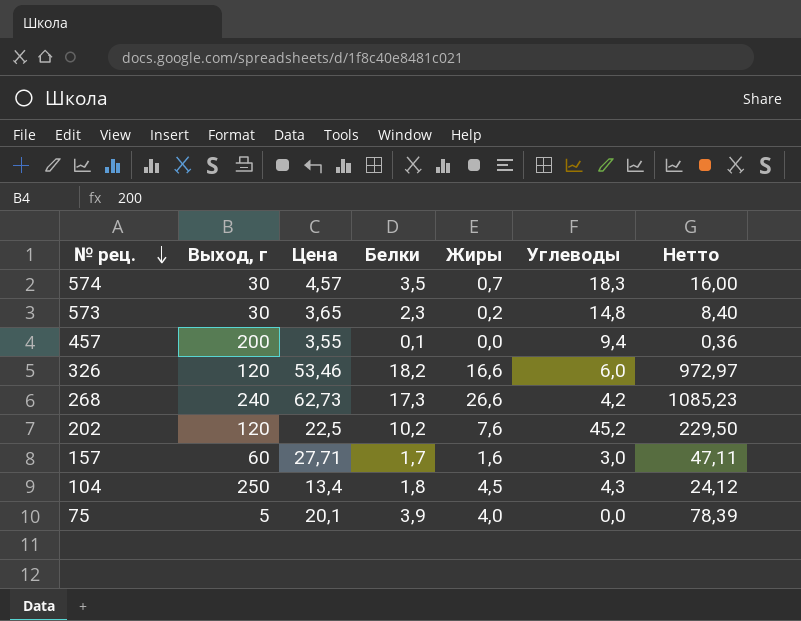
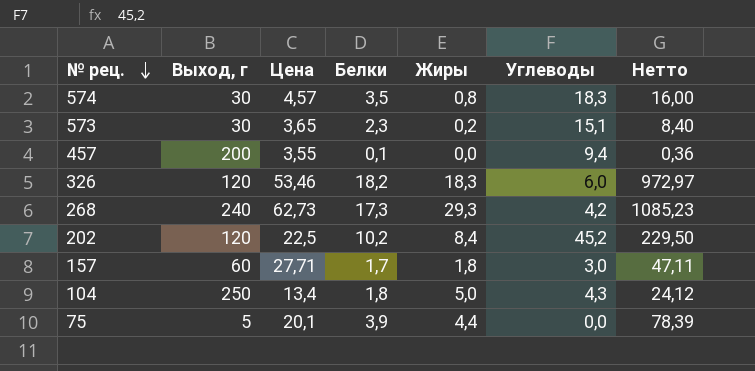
574 | Жиры: 0,7 -> 0,8
573 | Углеводы: 14,8 -> 15,1
326 | Жиры: 16,6 -> 18,3
268 | Жиры: 26,6 -> 29,3
202 | Жиры: 7,6 -> 8,4
157 | Жиры: 1,6 -> 1,8
104 | Жиры: 4,5 -> 5,0
75 | Жиры: 4,0 -> 4,4

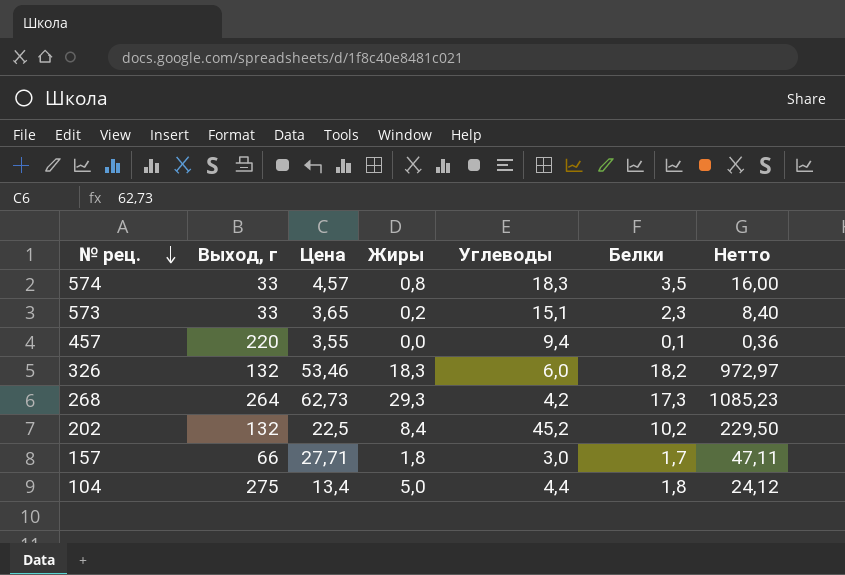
column Белки | position: 4 -> 6
row 75: 5 | 20,1 | 3,9 | 4,4 | 0,0 | 78,39 -> none
574 | Выход, г: 30 -> 33
573 | Выход, г: 30 -> 33
457 | Выход, г: 200 -> 220
326 | Выход, г: 120 -> 132
268 | Выход, г: 240 -> 264
202 | Выход, г: 120 -> 132
157 | Выход, г: 60 -> 66
104 | Выход, г: 250 -> 275
104 | Углеводы: 4,3 -> 4,4

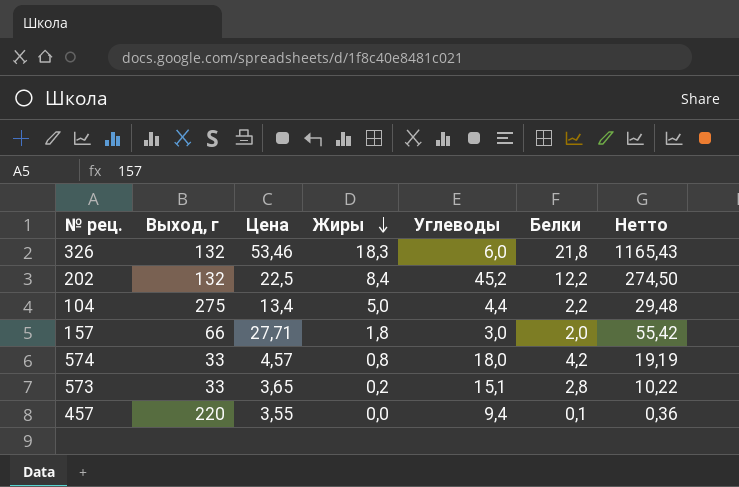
row order: № рец. descending -> Жиры descending
row 268: 264 | 62,73 | 29,3 | 4,2 | 17,3 | 1085,23 -> none
326 | Белки: 18,2 -> 21,8
326 | Нетто: 972,97 -> 1165,43
202 | Белки: 10,2 -> 12,2
202 | Нетто: 229,50 -> 274,50
104 | Белки: 1,8 -> 2,2
104 | Нетто: 24,12 -> 29,48
157 | Белки: 1,7 -> 2,0
157 | Нетто: 47,11 -> 55,42
574 | Углеводы: 18,3 -> 18,0
574 | Белки: 3,5 -> 4,2
574 | Нетто: 16,00 -> 19,19
573 | Белки: 2,3 -> 2,8
573 | Нетто: 8,40 -> 10,22

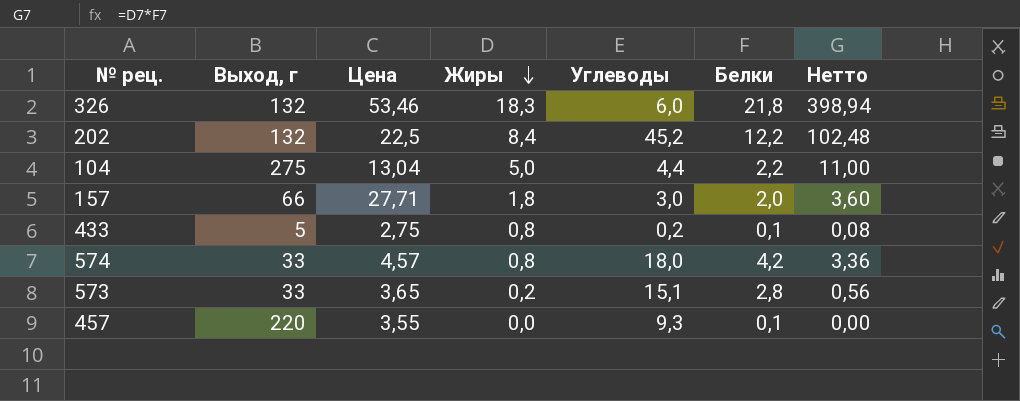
column Нетто | formula: [Цена] * [Белки] -> [Жиры] * [Белки]
104 | Цена: 13,4 -> 13,04
row 433: none -> 5 | 2,75 | 0,8 | 0,2 | 0,1 | 0,08
457 | Углеводы: 9,4 -> 9,3

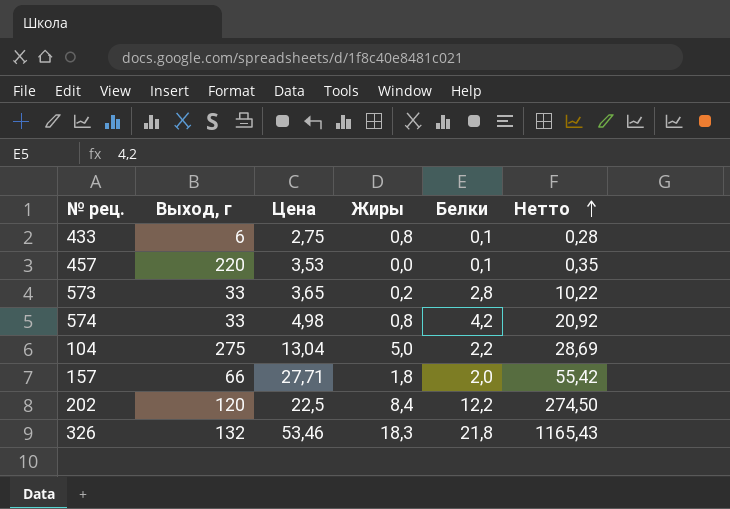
row order: Жиры descending -> Нетто ascending
column Углеводы | position: 5 -> none
column Нетто | formula: [Жиры] * [Белки] -> [Цена] * [Белки]
433 | Выход, г: 5 -> 6
457 | Цена: 3,55 -> 3,53
574 | Цена: 4,57 -> 4,98
202 | Выход, г: 132 -> 120

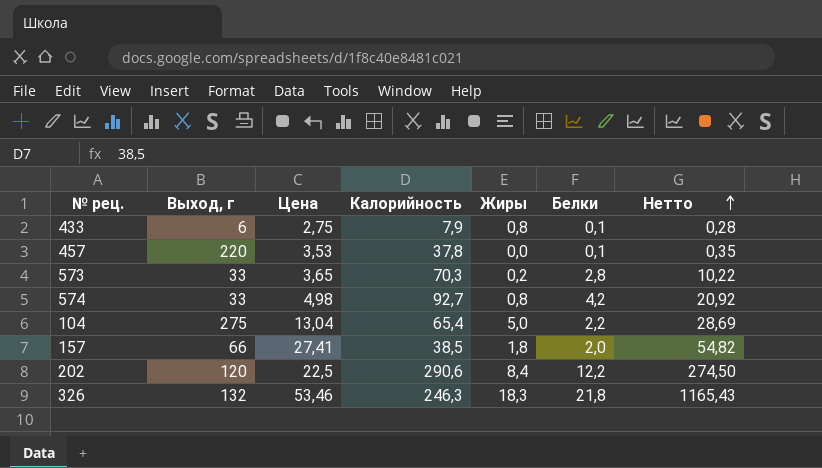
column Калорийность | position: none -> 4
157 | Цена: 27,71 -> 27,41
157 | Нетто: 55,42 -> 54,82

